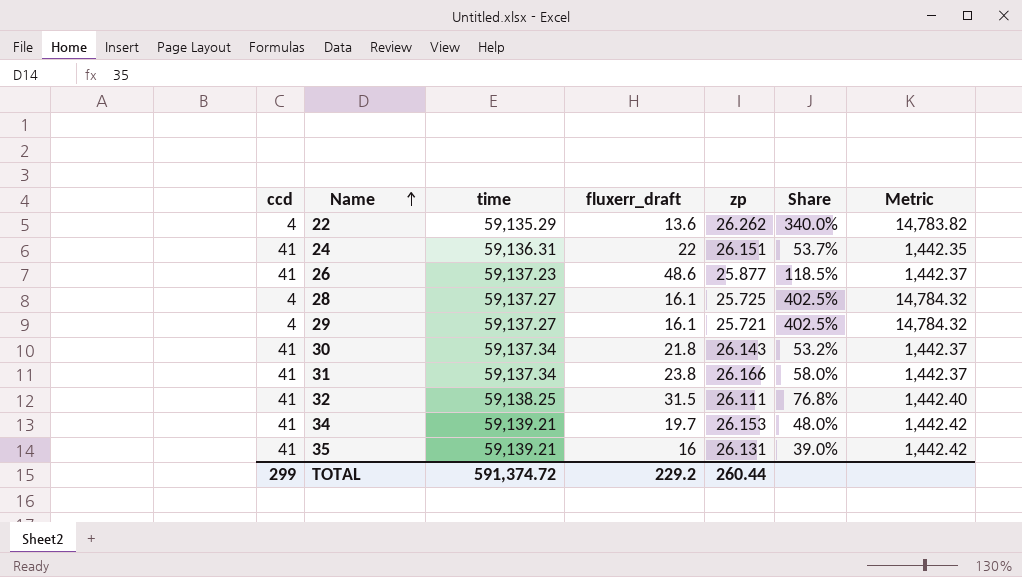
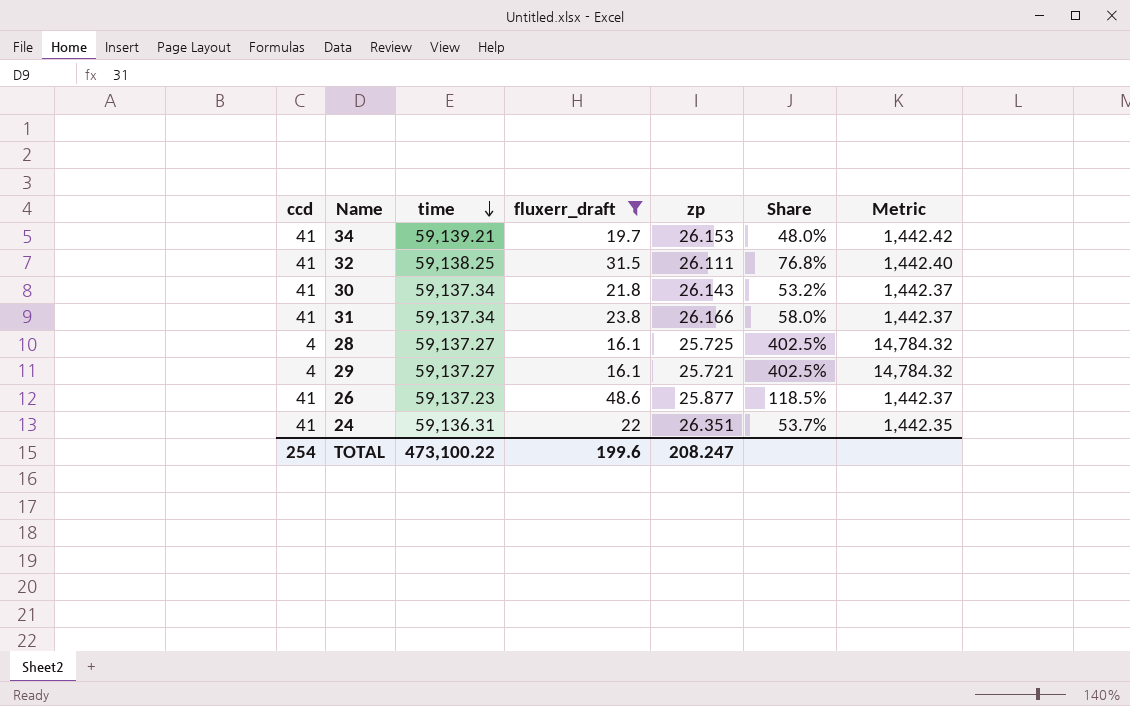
filter: none -> fluxerr_draft >= 16.1
row order: Name ascending -> time descending
24 | zp: 26.151 -> 26.351
TOTAL | ccd: 299 -> 254
TOTAL | time: 591,374.72 -> 473,100.22
TOTAL | fluxerr_draft: 229.2 -> 199.6
TOTAL | zp: 260.44 -> 208.247

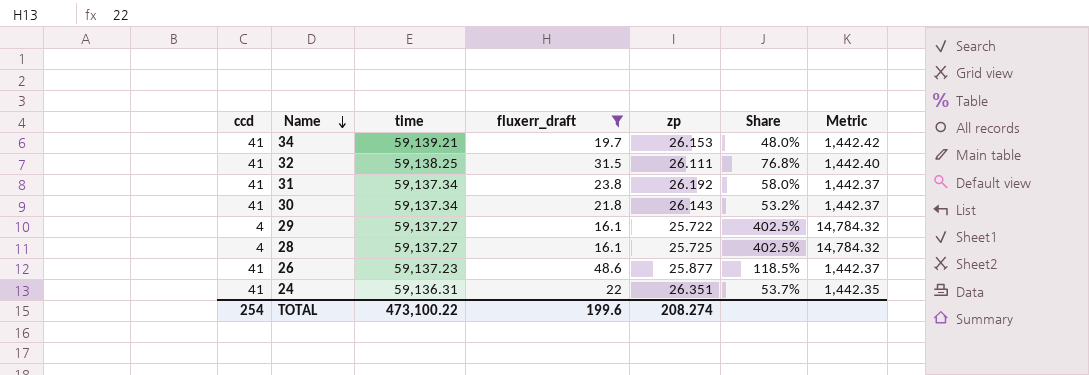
row order: time descending -> Name descending
31 | zp: 26.166 -> 26.192
29 | zp: 25.721 -> 25.722
TOTAL | zp: 208.247 -> 208.274

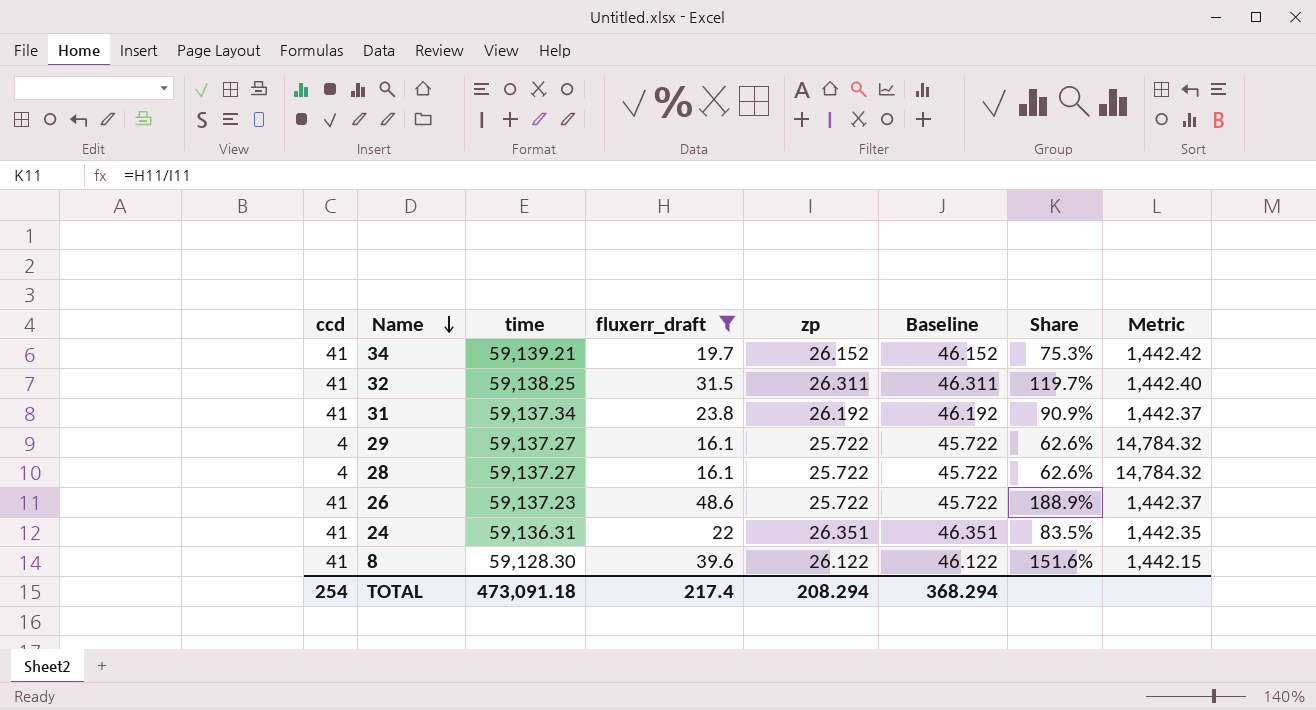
column Baseline | formula: none -> [zp] + 20
column Share | formula: [fluxerr_draft] / [ccd] -> [fluxerr_draft] / [zp]
row 30: 41 | 59,137.34 | 21.8 | 26.143 | 53.2% | 1,442.37 -> none
34 | zp: 26.153 -> 26.152
32 | zp: 26.111 -> 26.311
28 | zp: 25.725 -> 25.722
26 | zp: 25.877 -> 25.722
row 8: none -> 41 | 59,128.30 | 39.6 | 26.122 | 46.122 | 151.6% | 1,442.15
TOTAL | time: 473,100.22 -> 473,091.18
TOTAL | fluxerr_draft: 199.6 -> 217.4
TOTAL | zp: 208.274 -> 208.294

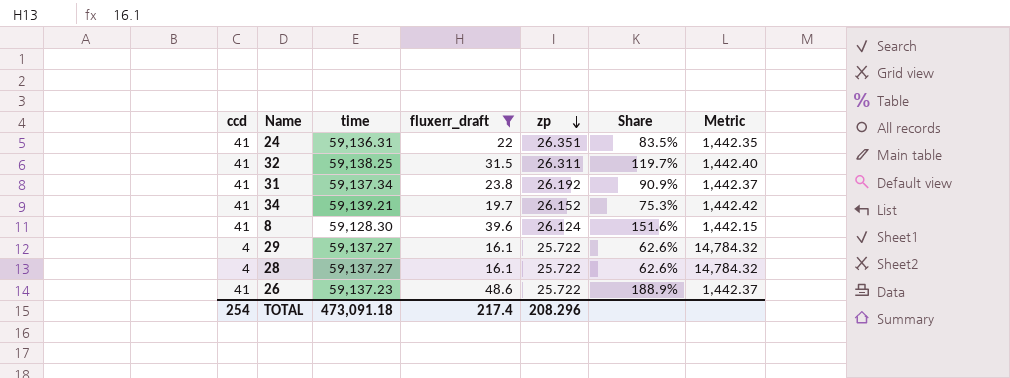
row order: Name descending -> zp descending
column Baseline | formula: [zp] + 20 -> none
8 | zp: 26.122 -> 26.124
TOTAL | zp: 208.294 -> 208.296

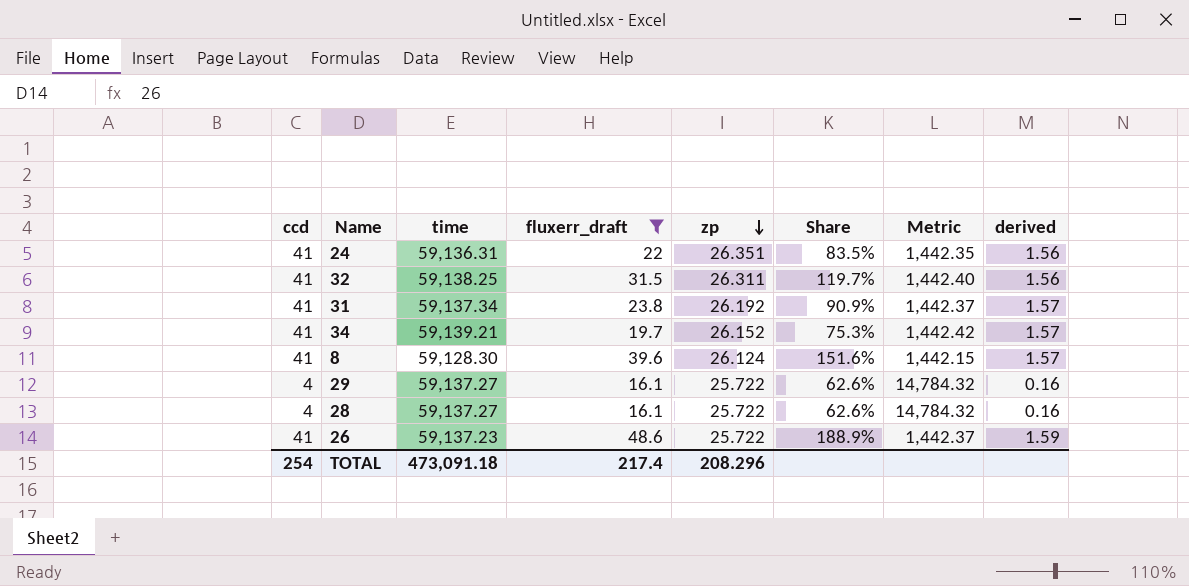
column derived | formula: none -> [ccd] / [zp]

